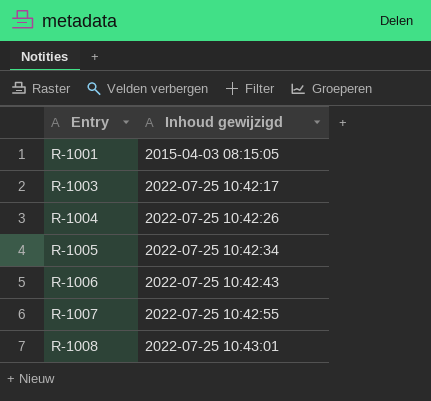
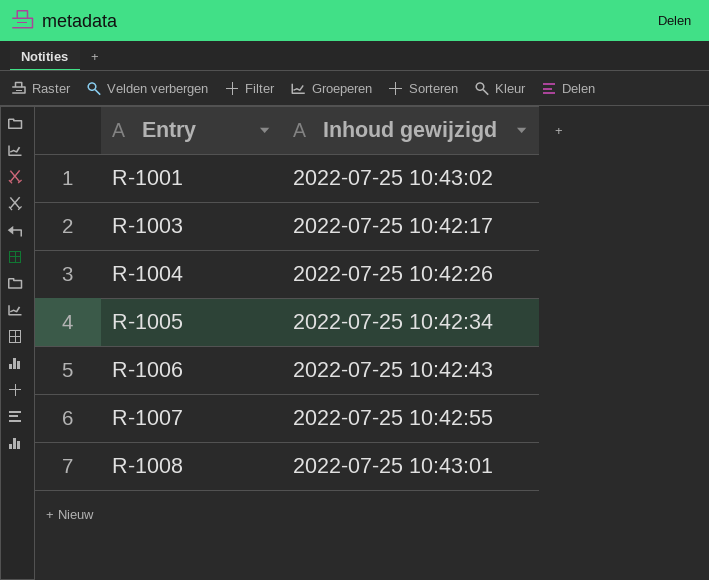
R-1001 | Inhoud gewijzigd: 2015-04-03 08:15:05 -> 2022-07-25 10:43:02

